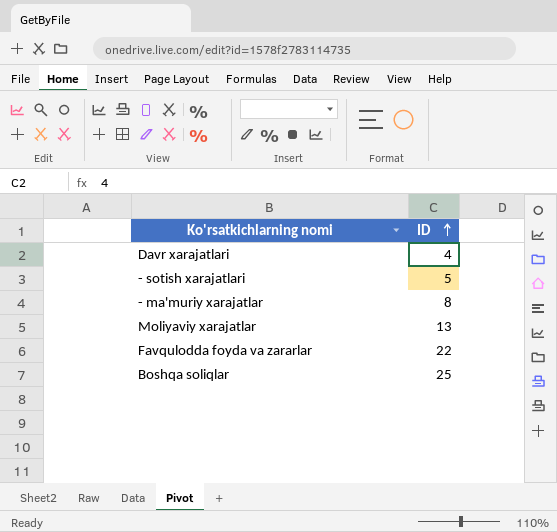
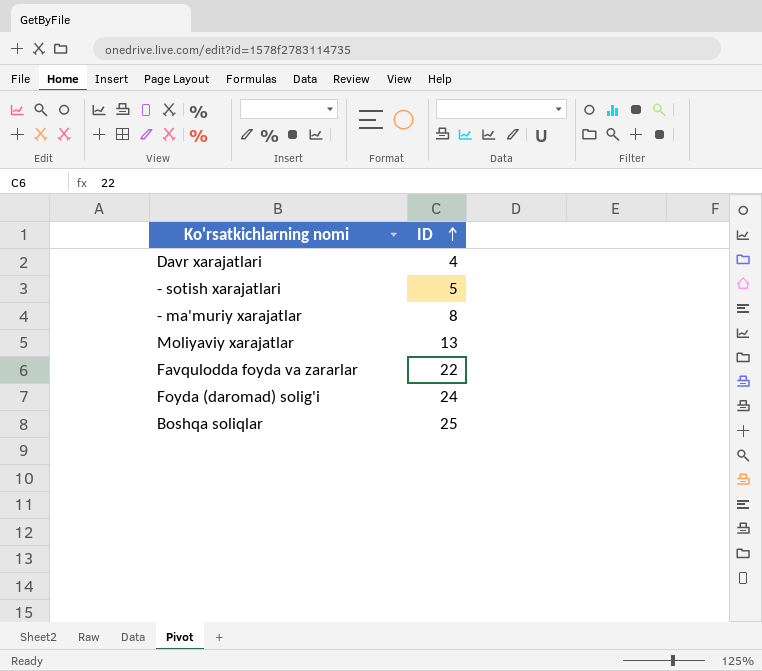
row Foyda (daromad) solig'i: none -> 24

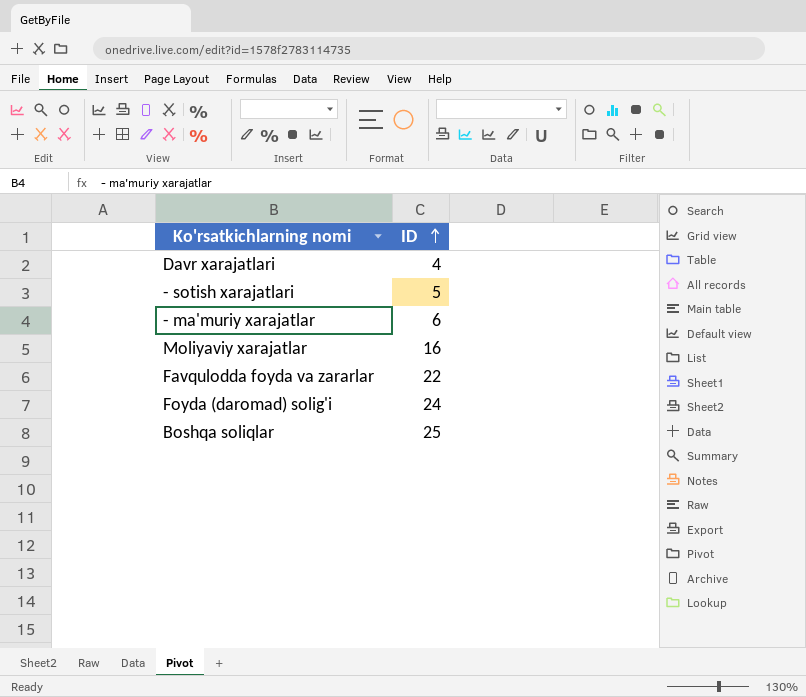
- ma'muriy xarajatlar | ID: 8 -> 6
Moliyaviy xarajatlar | ID: 13 -> 16

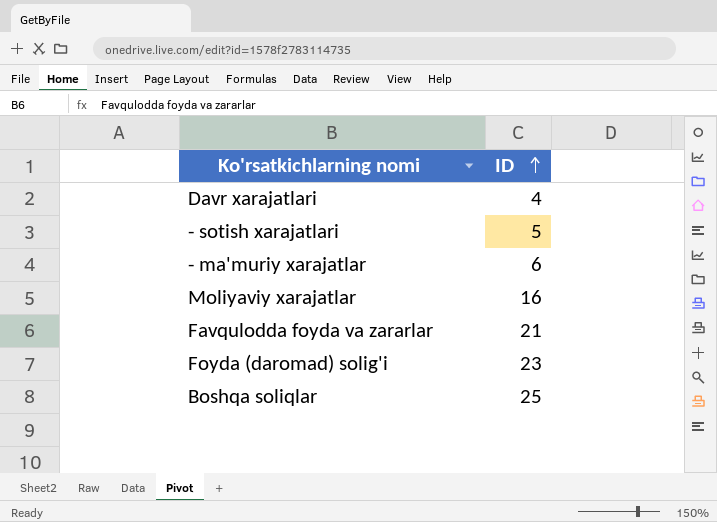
Favqulodda foyda va zararlar | ID: 22 -> 21
Foyda (daromad) solig'i | ID: 24 -> 23

